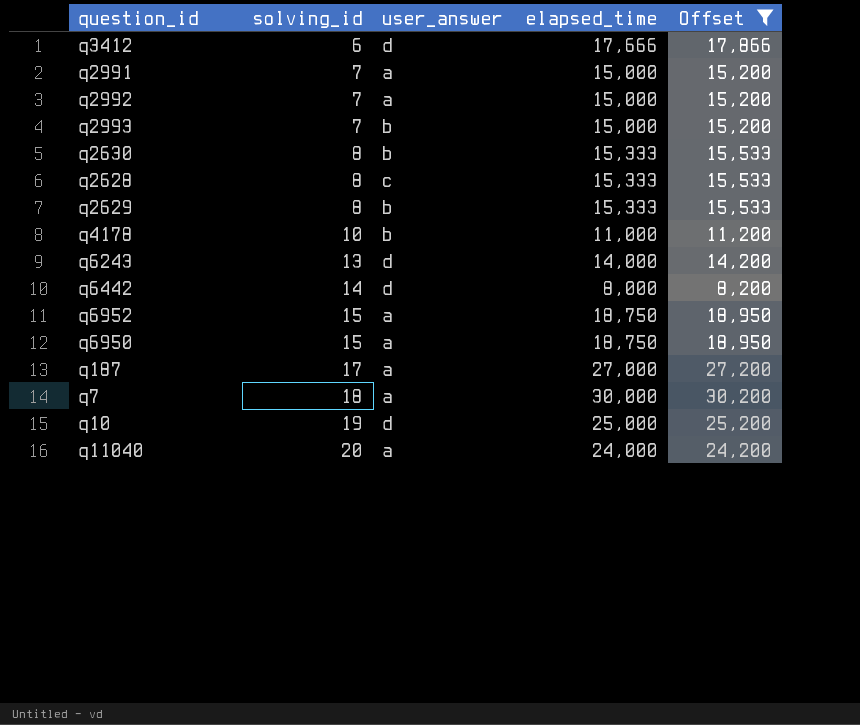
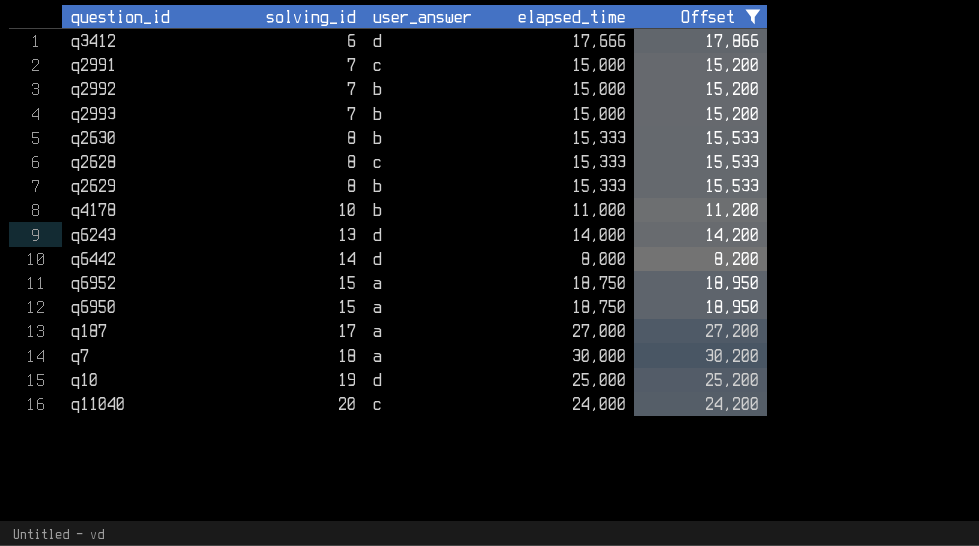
q2991 | user_answer: a -> c
q2992 | user_answer: a -> b
q11040 | user_answer: a -> c

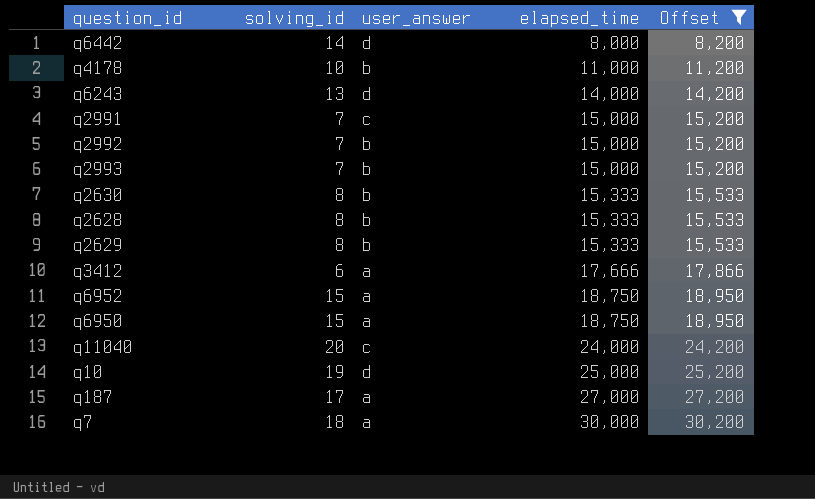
row order: solving_id ascending -> elapsed_time ascending
q2628 | user_answer: c -> b
q3412 | user_answer: d -> a

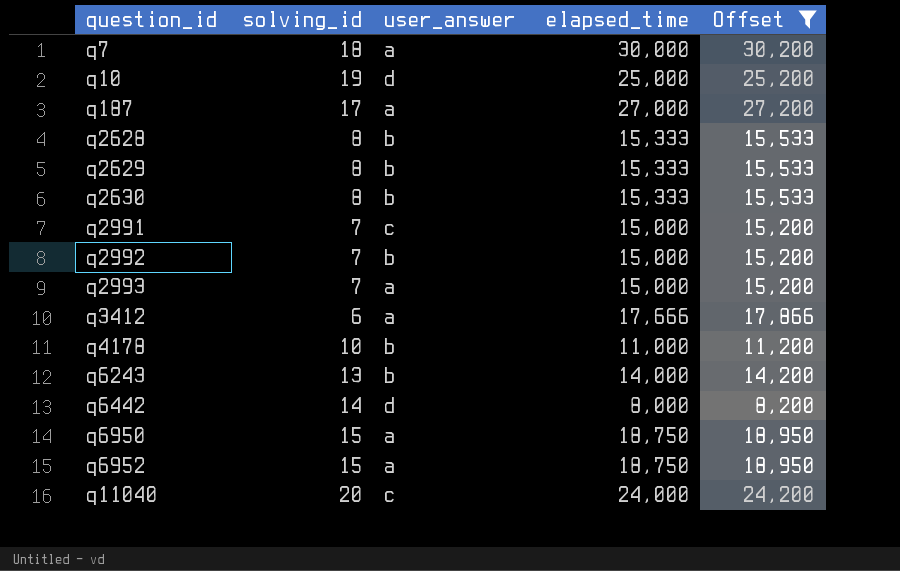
row order: elapsed_time ascending -> question_id ascending
q2993 | user_answer: b -> a
q6243 | user_answer: d -> b

